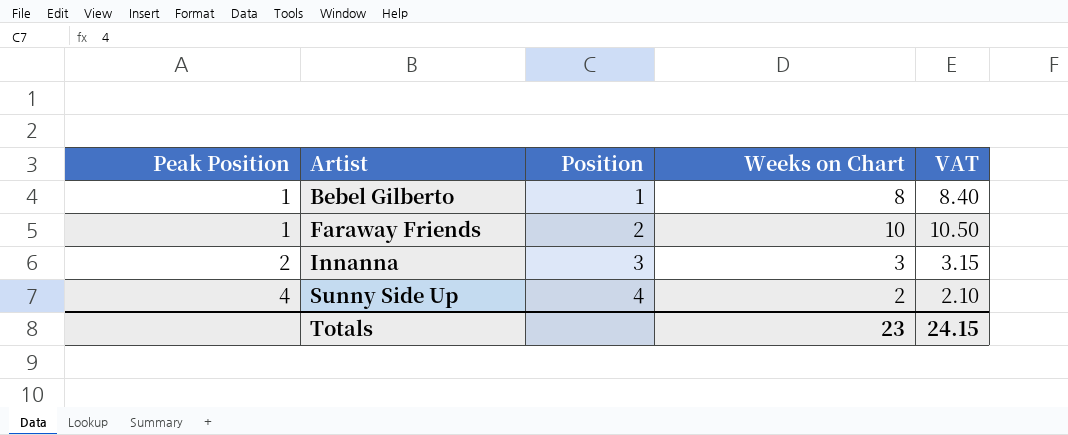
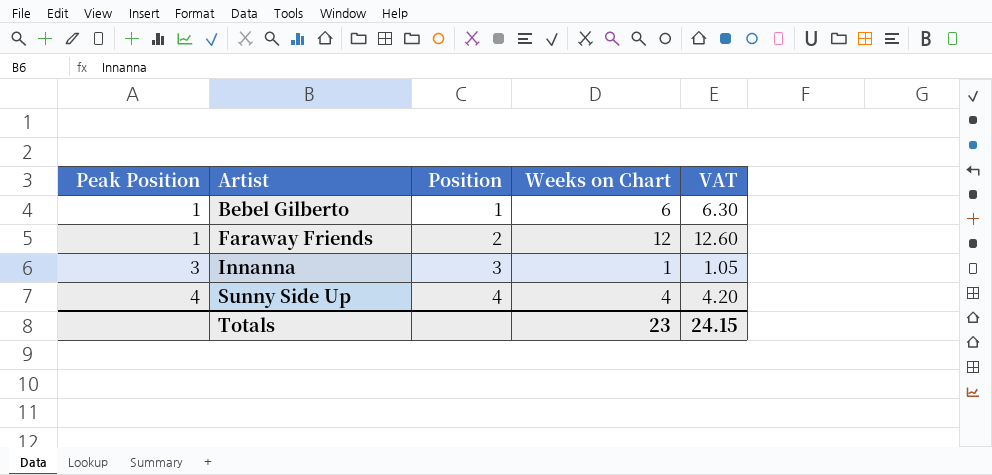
Bebel Gilberto | Weeks on Chart: 8 -> 6
Bebel Gilberto | VAT: 8.40 -> 6.30
Faraway Friends | Weeks on Chart: 10 -> 12
Faraway Friends | VAT: 10.50 -> 12.60
Innanna | Peak Position: 2 -> 3
Innanna | Weeks on Chart: 3 -> 1
Innanna | VAT: 3.15 -> 1.05
Sunny Side Up | Weeks on Chart: 2 -> 4
Sunny Side Up | VAT: 2.10 -> 4.20

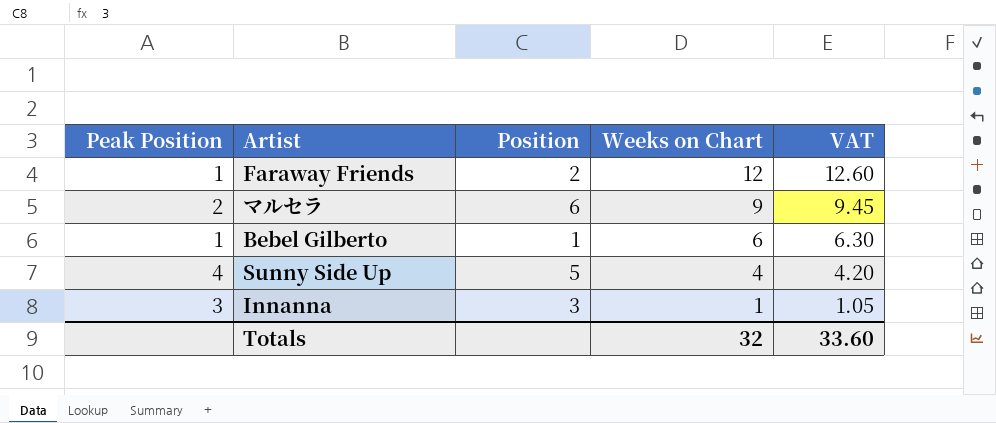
row order: Peak Position ascending -> Weeks on Chart descending
row マルセラ: none -> 2 | 6 | 9 | 9.45
Sunny Side Up | Position: 4 -> 5
Totals | Weeks on Chart: 23 -> 32
Totals | VAT: 24.15 -> 33.60

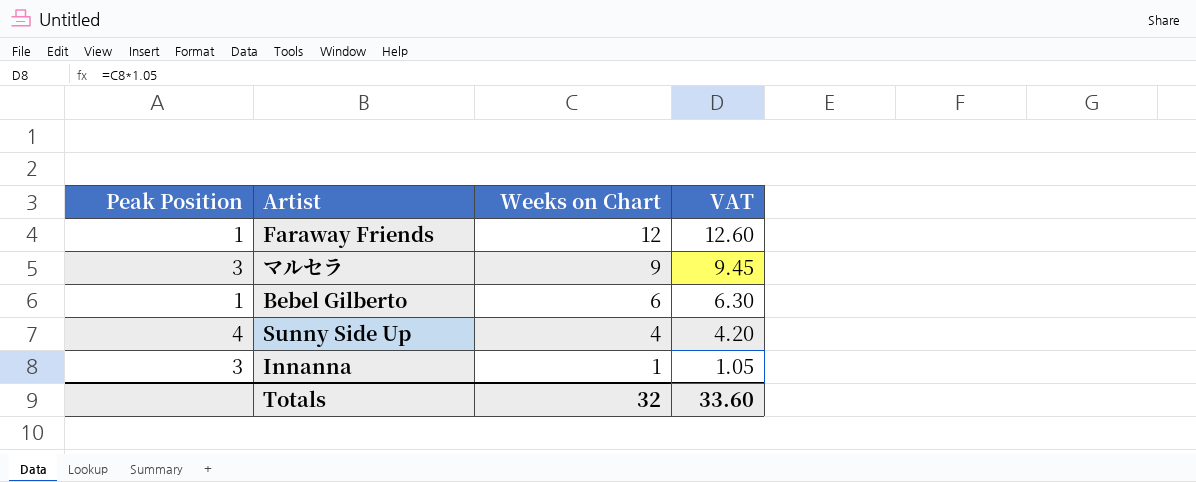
column Position | position: 3 -> none
マルセラ | Peak Position: 2 -> 3

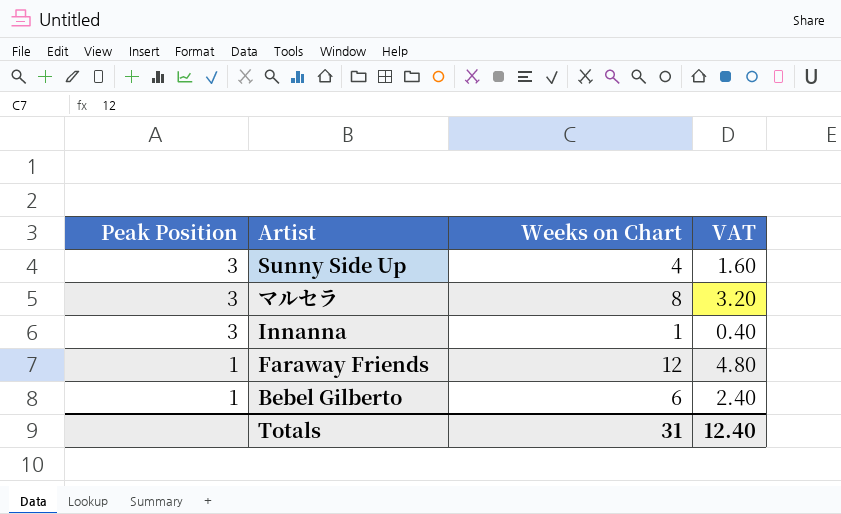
row order: Weeks on Chart descending -> Peak Position descending
column VAT | formula: [Weeks on Chart] * 1.05 -> [Weeks on Chart] * 0.4
Sunny Side Up | Peak Position: 4 -> 3
マルセラ | Weeks on Chart: 9 -> 8
Totals | Weeks on Chart: 32 -> 31
Totals | VAT: 33.60 -> 12.40

